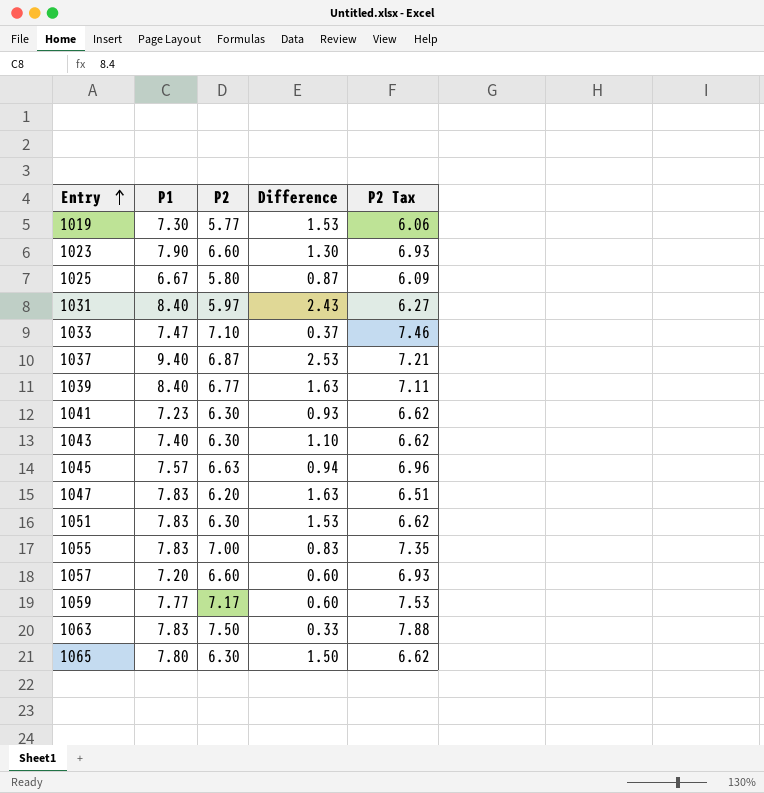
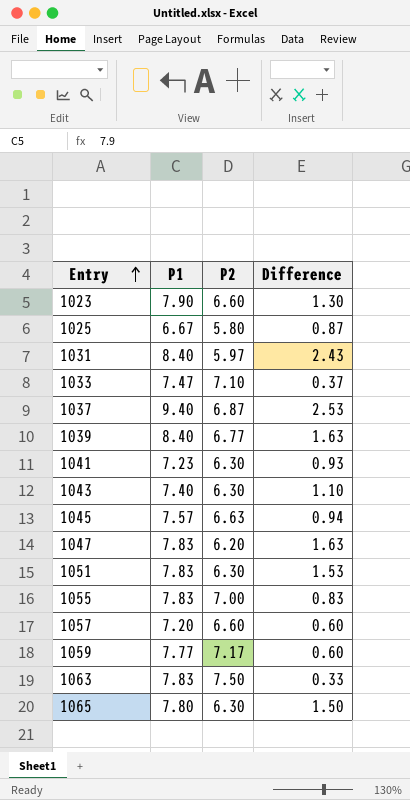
column P2 Tax | formula: [P2] * 1.05 -> none
row 1019: 7.30 | 5.77 | 1.53 | 6.06 -> none

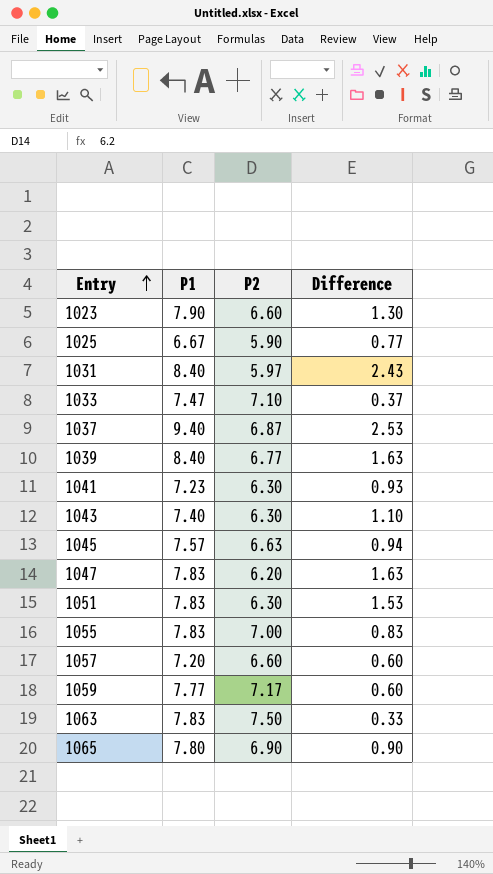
1025 | P2: 5.80 -> 5.90
1025 | Difference: 0.87 -> 0.77
1065 | P2: 6.30 -> 6.90
1065 | Difference: 1.50 -> 0.90

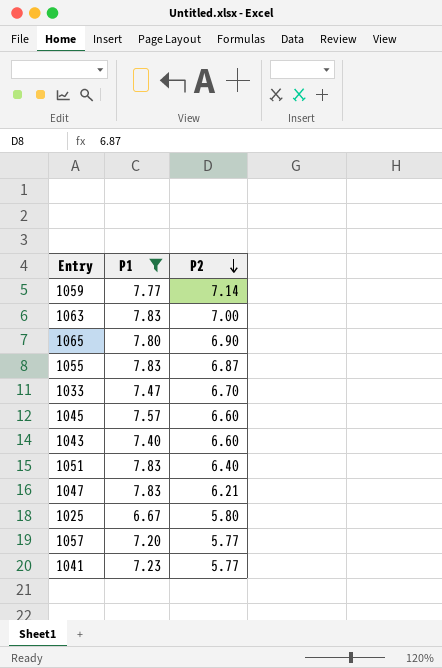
filter: none -> P1 <= 7.83
row order: Entry ascending -> P2 descending
column Difference | formula: [P1] - [P2] -> none
1059 | P2: 7.17 -> 7.14
1063 | P2: 7.50 -> 7.00
1055 | P2: 7.00 -> 6.87
1033 | P2: 7.10 -> 6.70
1045 | P2: 6.63 -> 6.60
1043 | P2: 6.30 -> 6.60
1051 | P2: 6.30 -> 6.40
1047 | P2: 6.20 -> 6.21
1025 | P2: 5.90 -> 5.80
1057 | P2: 6.60 -> 5.77
1041 | P2: 6.30 -> 5.77

